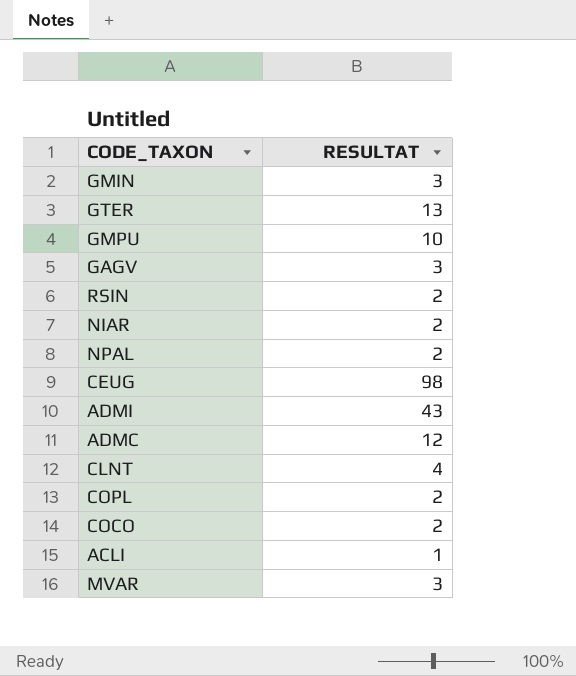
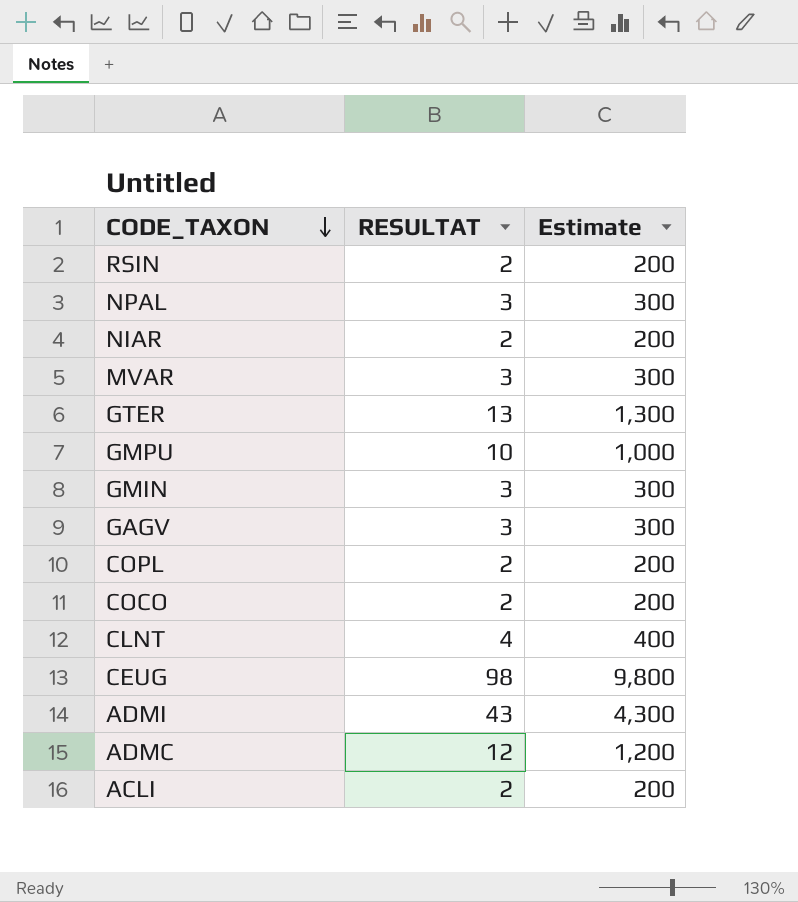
row order: none -> CODE_TAXON descending
column Estimate | formula: none -> [RESULTAT] * 100
NPAL | RESULTAT: 2 -> 3
ACLI | RESULTAT: 1 -> 2

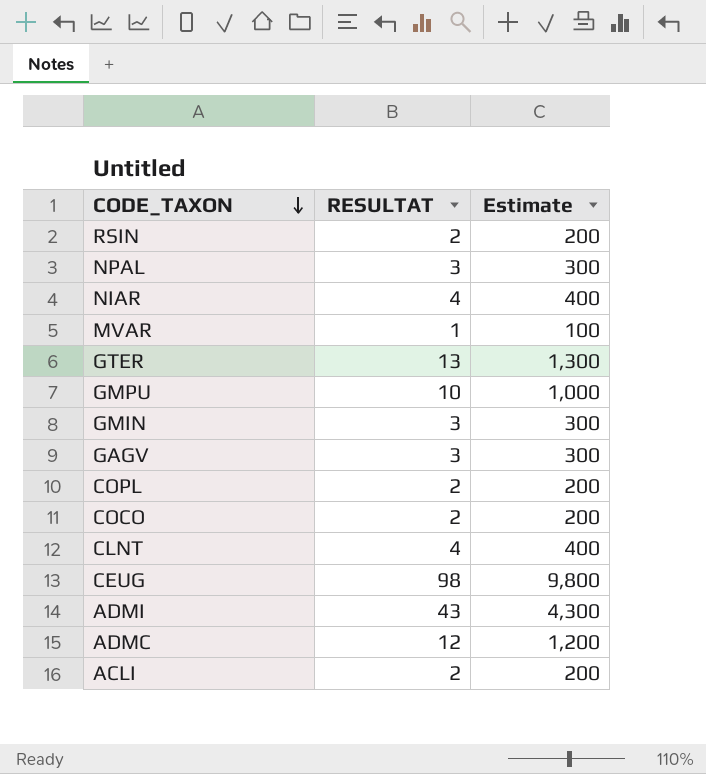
NIAR | RESULTAT: 2 -> 4
NIAR | Estimate: 200 -> 400
MVAR | RESULTAT: 3 -> 1
MVAR | Estimate: 300 -> 100

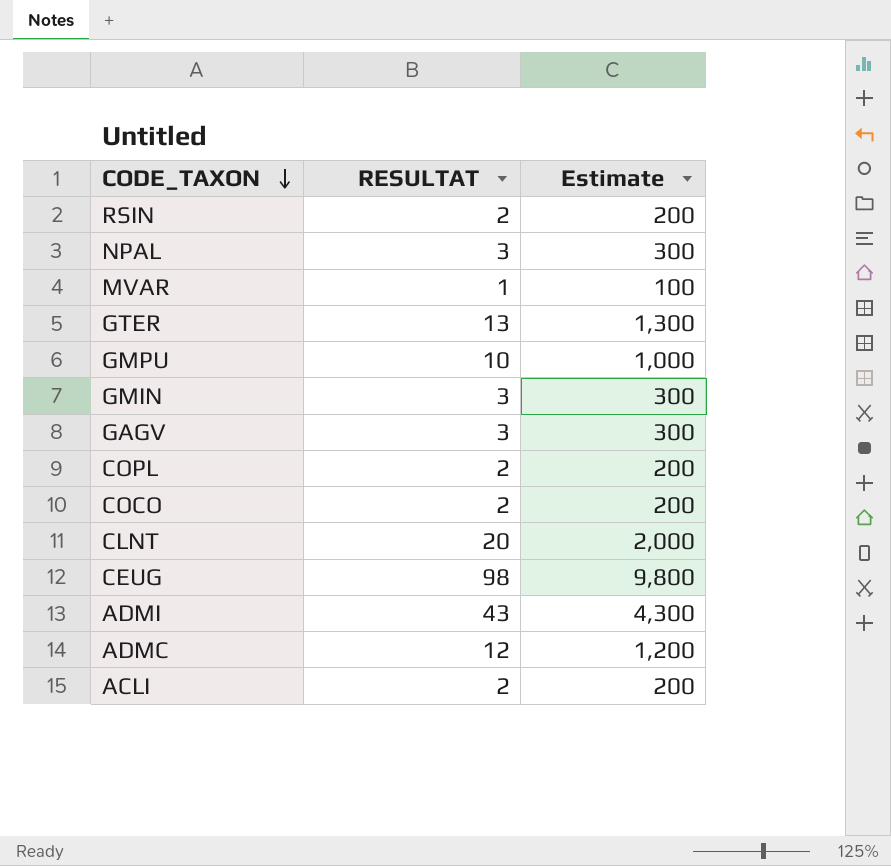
row NIAR: 4 | 400 -> none
CLNT | RESULTAT: 4 -> 20
CLNT | Estimate: 400 -> 2,000

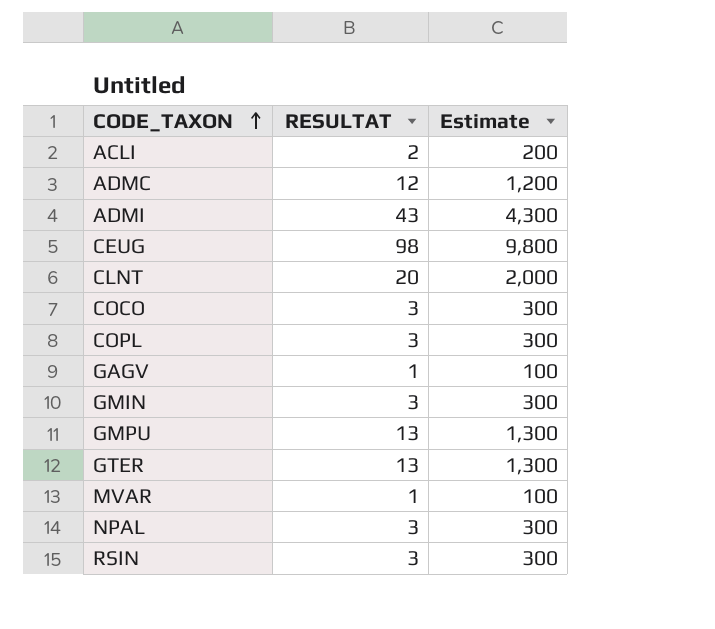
row order: CODE_TAXON descending -> CODE_TAXON ascending
COCO | RESULTAT: 2 -> 3
COCO | Estimate: 200 -> 300
COPL | RESULTAT: 2 -> 3
COPL | Estimate: 200 -> 300
GAGV | RESULTAT: 3 -> 1
GAGV | Estimate: 300 -> 100
GMPU | RESULTAT: 10 -> 13
GMPU | Estimate: 1,000 -> 1,300
RSIN | RESULTAT: 2 -> 3
RSIN | Estimate: 200 -> 300

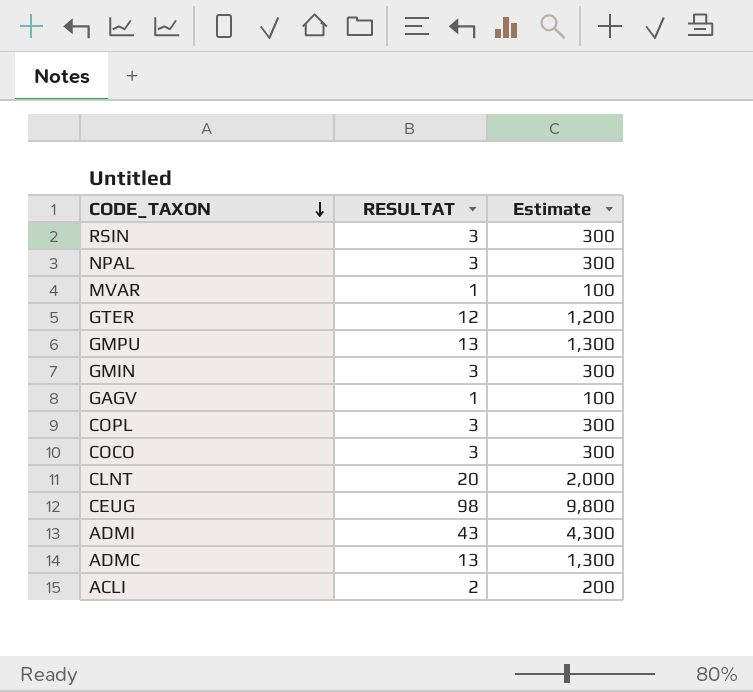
row order: CODE_TAXON ascending -> CODE_TAXON descending
GTER | RESULTAT: 13 -> 12
GTER | Estimate: 1,300 -> 1,200
ADMC | RESULTAT: 12 -> 13
ADMC | Estimate: 1,200 -> 1,300

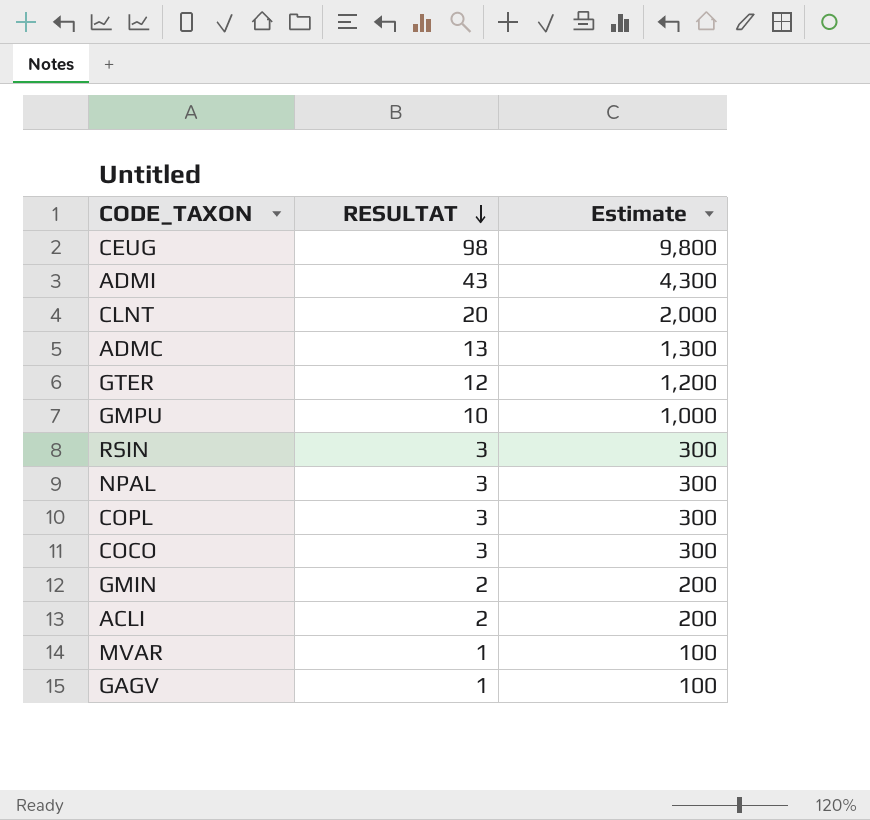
row order: CODE_TAXON descending -> RESULTAT descending
GMPU | RESULTAT: 13 -> 10
GMPU | Estimate: 1,300 -> 1,000
GMIN | RESULTAT: 3 -> 2
GMIN | Estimate: 300 -> 200

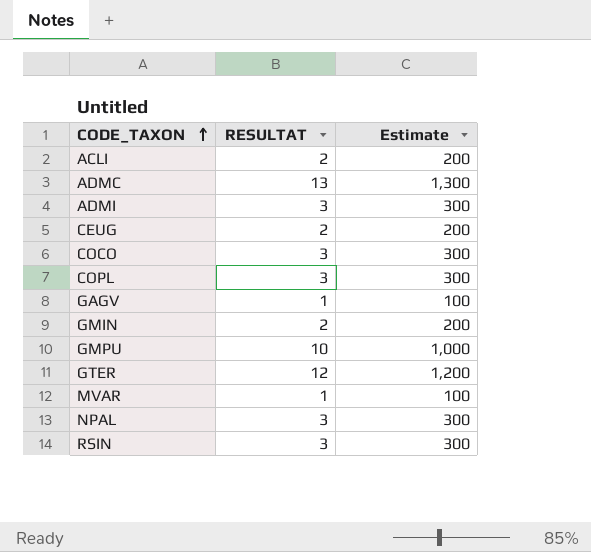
row order: RESULTAT descending -> CODE_TAXON ascending
row CLNT: 20 | 2,000 -> none
ADMI | RESULTAT: 43 -> 3
ADMI | Estimate: 4,300 -> 300
CEUG | RESULTAT: 98 -> 2
CEUG | Estimate: 9,800 -> 200

